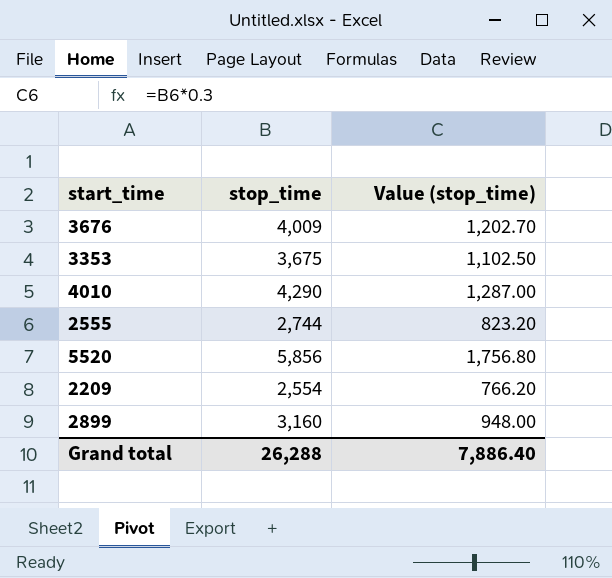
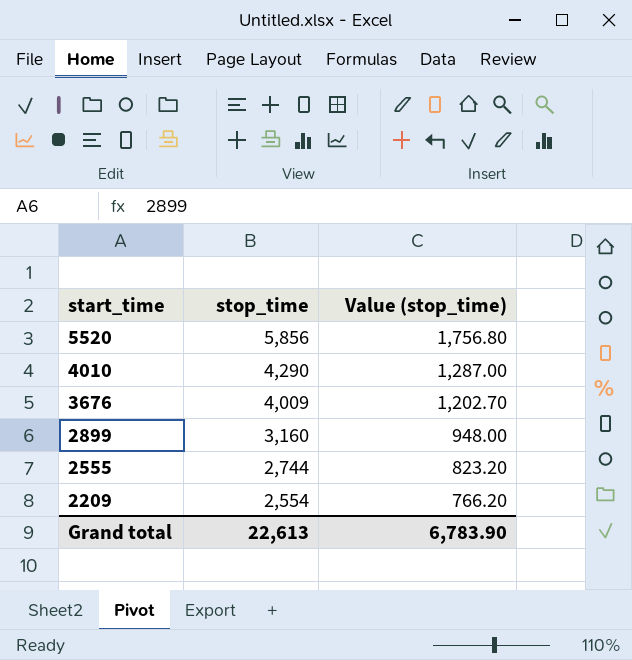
row order: none -> start_time descending
row 3353: 3,675 | 1,102.50 -> none
Grand total | stop_time: 26,288 -> 22,613
Grand total | Value (stop_time): 7,886.40 -> 6,783.90

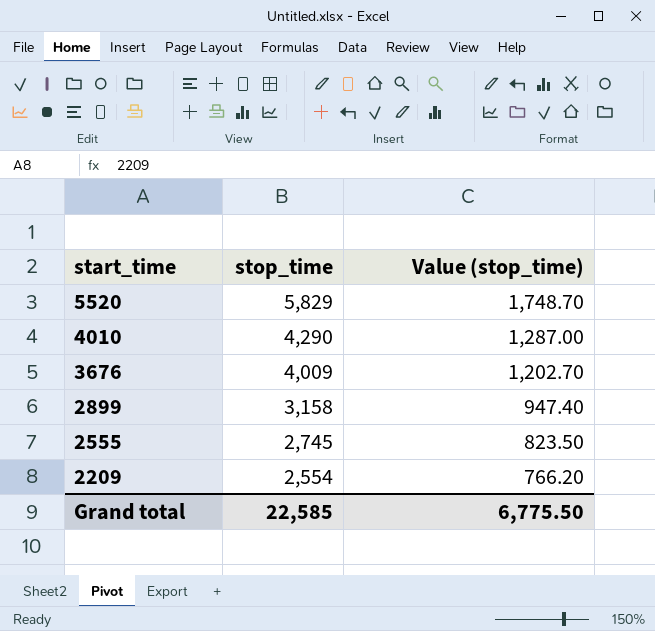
5520 | stop_time: 5,856 -> 5,829
5520 | Value (stop_time): 1,756.80 -> 1,748.70
2899 | stop_time: 3,160 -> 3,158
2899 | Value (stop_time): 948.00 -> 947.40
2555 | stop_time: 2,744 -> 2,745
2555 | Value (stop_time): 823.20 -> 823.50
Grand total | stop_time: 22,613 -> 22,585
Grand total | Value (stop_time): 6,783.90 -> 6,775.50

